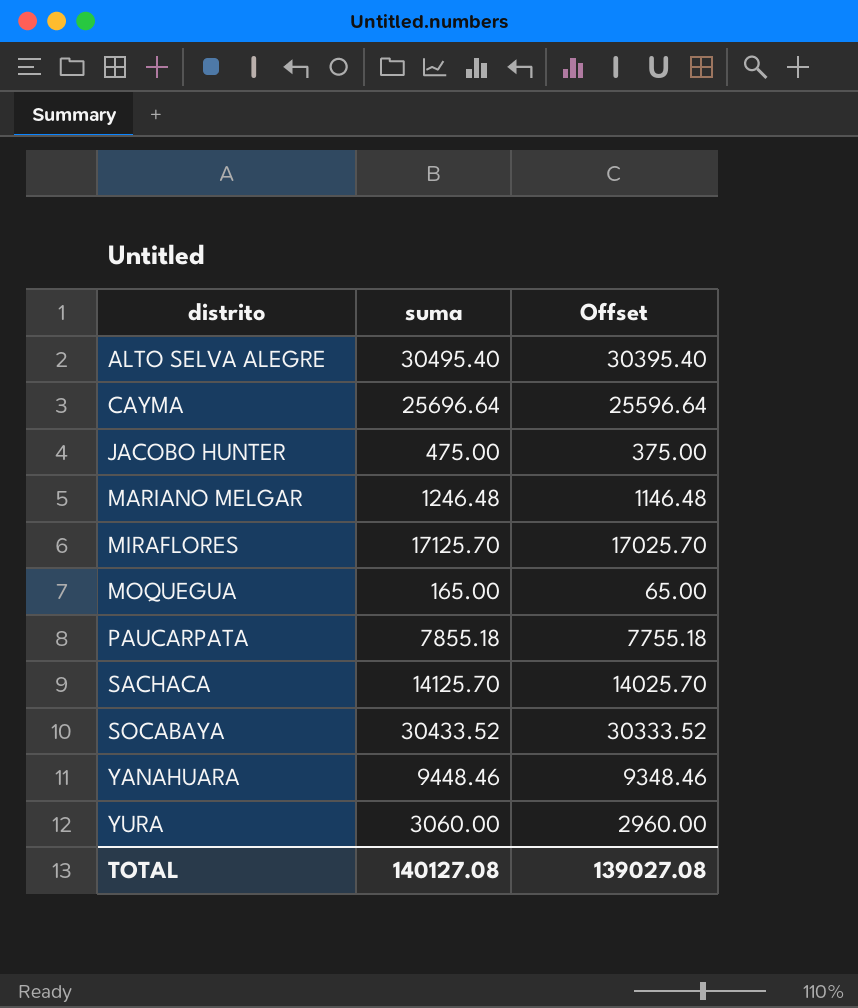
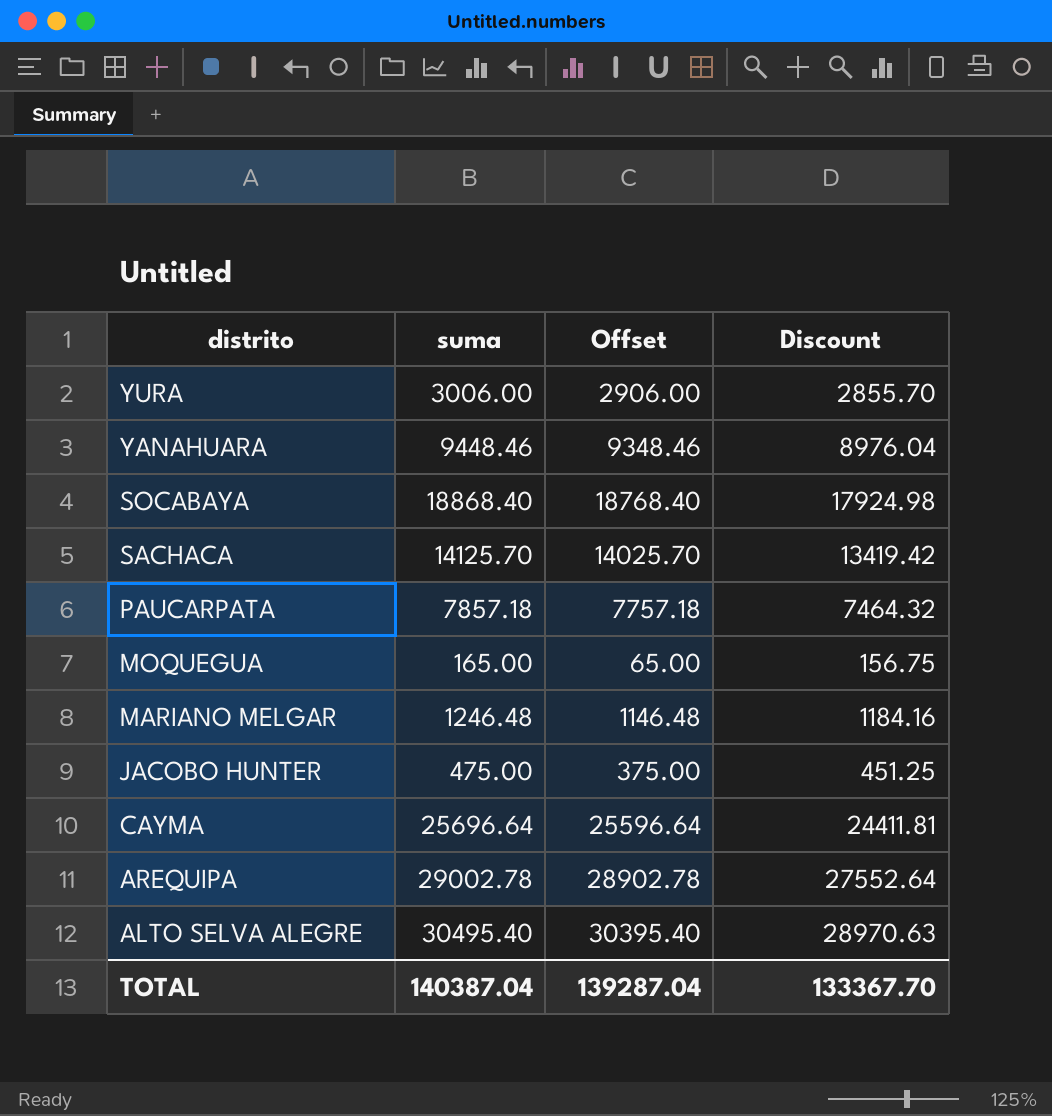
row order: distrito ascending -> distrito descending
column Discount | formula: none -> [suma] * 0.95
row MIRAFLORES: 17125.70 | 17025.70 -> none
YURA | suma: 3060.00 -> 3006.00
YURA | Offset: 2960.00 -> 2906.00
SOCABAYA | suma: 30433.52 -> 18868.40
SOCABAYA | Offset: 30333.52 -> 18768.40
PAUCARPATA | suma: 7855.18 -> 7857.18
PAUCARPATA | Offset: 7755.18 -> 7757.18
row AREQUIPA: none -> 29002.78 | 28902.78 | 27552.64
TOTAL | suma: 140127.08 -> 140387.04
TOTAL | Offset: 139027.08 -> 139287.04

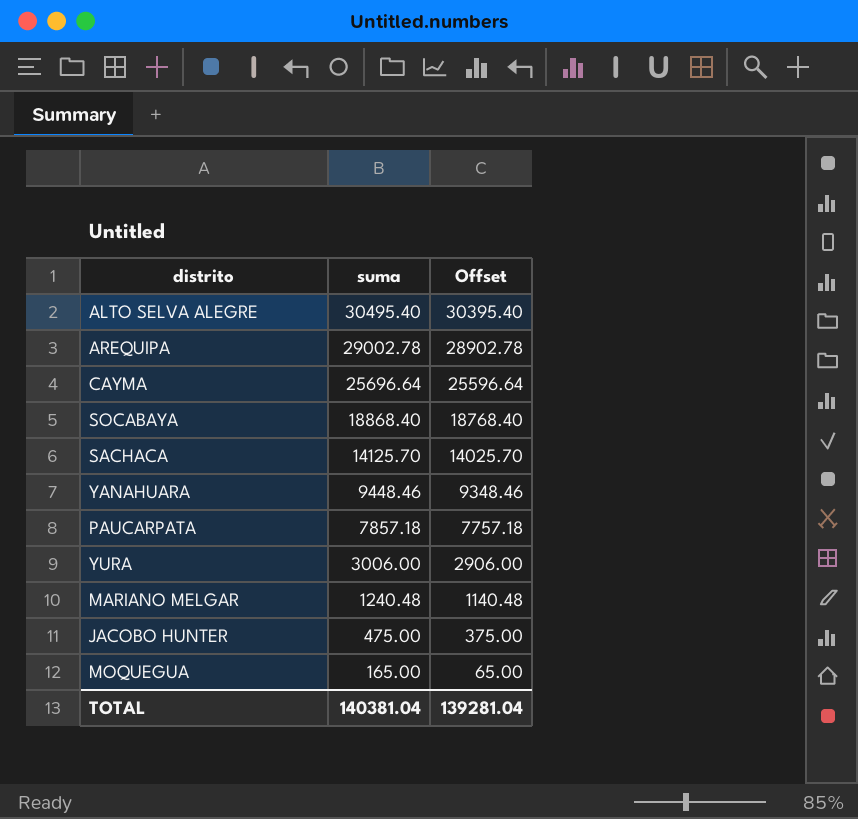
row order: distrito descending -> suma descending
column Discount | formula: [suma] * 0.95 -> none
MARIANO MELGAR | suma: 1246.48 -> 1240.48
MARIANO MELGAR | Offset: 1146.48 -> 1140.48
TOTAL | suma: 140387.04 -> 140381.04
TOTAL | Offset: 139287.04 -> 139281.04

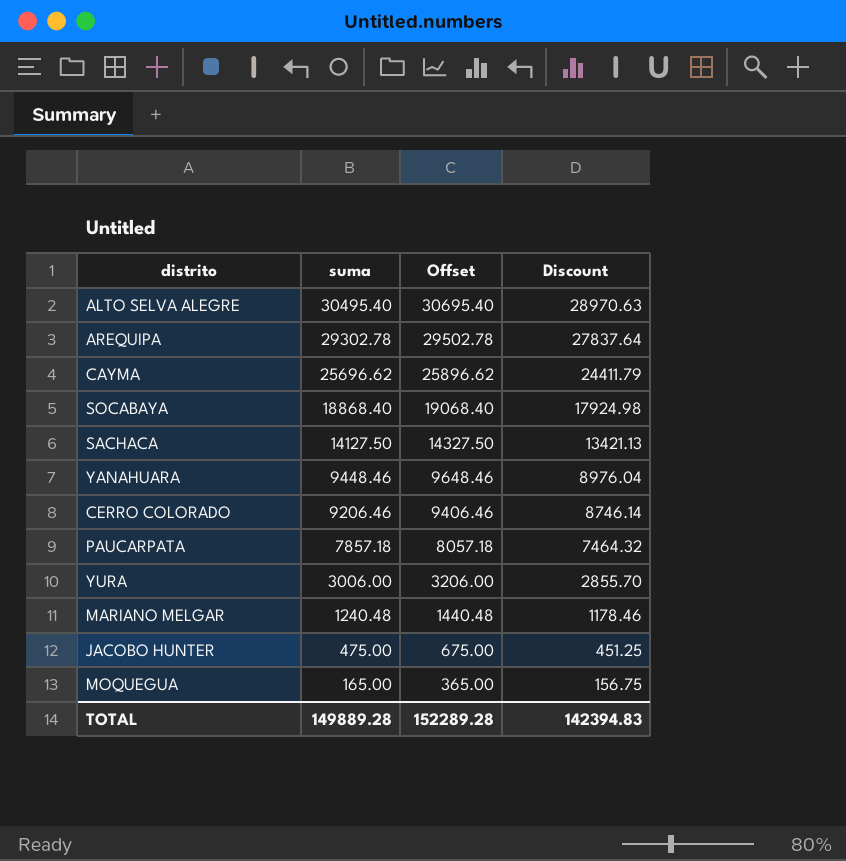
column Offset | formula: [suma] - 100 -> [suma] + 200
column Discount | formula: none -> [suma] * 0.95
AREQUIPA | suma: 29002.78 -> 29302.78
CAYMA | suma: 25696.64 -> 25696.62
SACHACA | suma: 14125.70 -> 14127.50
row CERRO COLORADO: none -> 9206.46 | 9406.46 | 8746.14
TOTAL | suma: 140381.04 -> 149889.28
TOTAL | Offset: 139281.04 -> 152289.28

